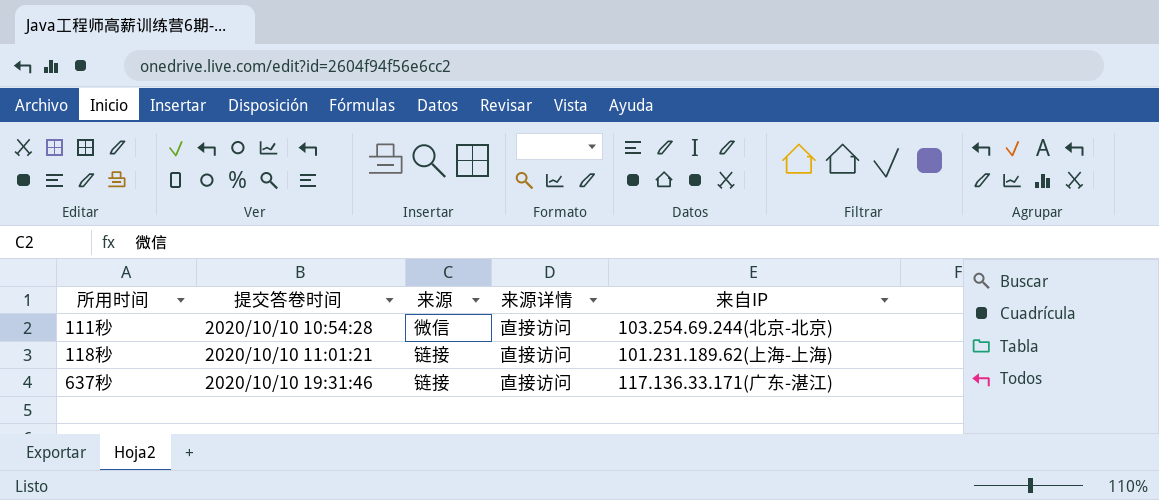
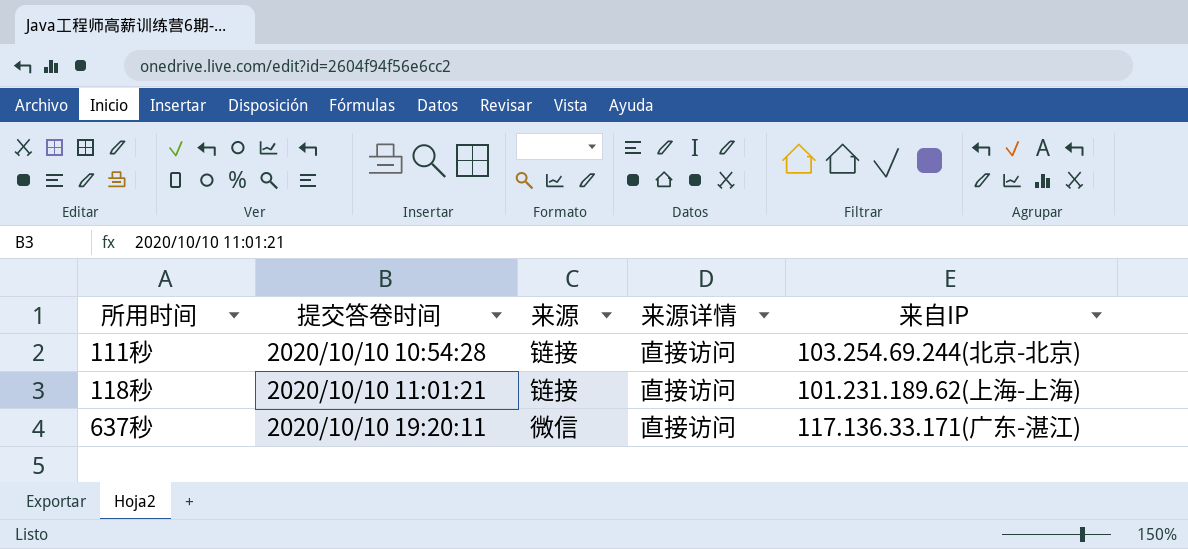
111秒 | 来源: 微信 -> 链接
637秒 | 提交答卷时间: 2020/10/10 19:31:46 -> 2020/10/10 19:20:11
637秒 | 来源: 链接 -> 微信

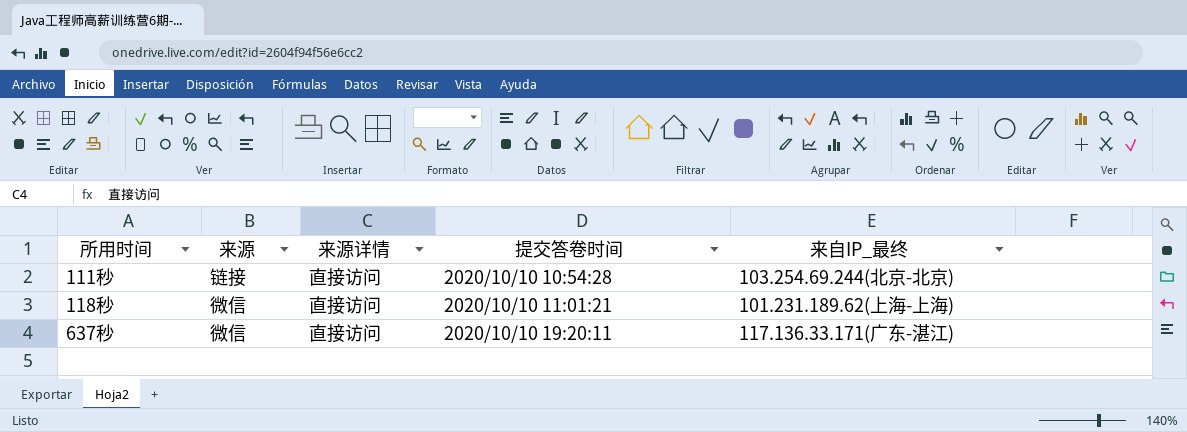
column 提交答卷时间 | position: 2 -> 4
column name: 来自IP -> 来自IP_最终
118秒 | 来源: 链接 -> 微信

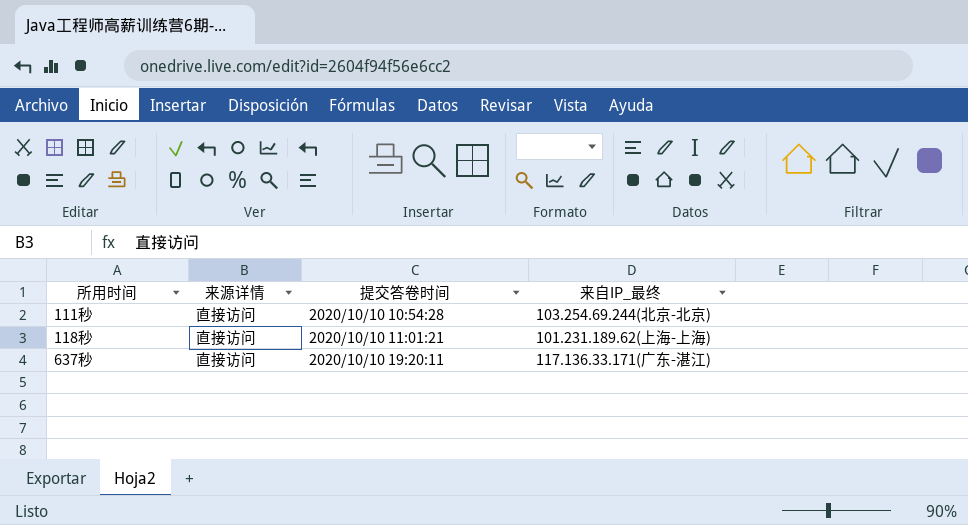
column 来源 | position: 2 -> none

